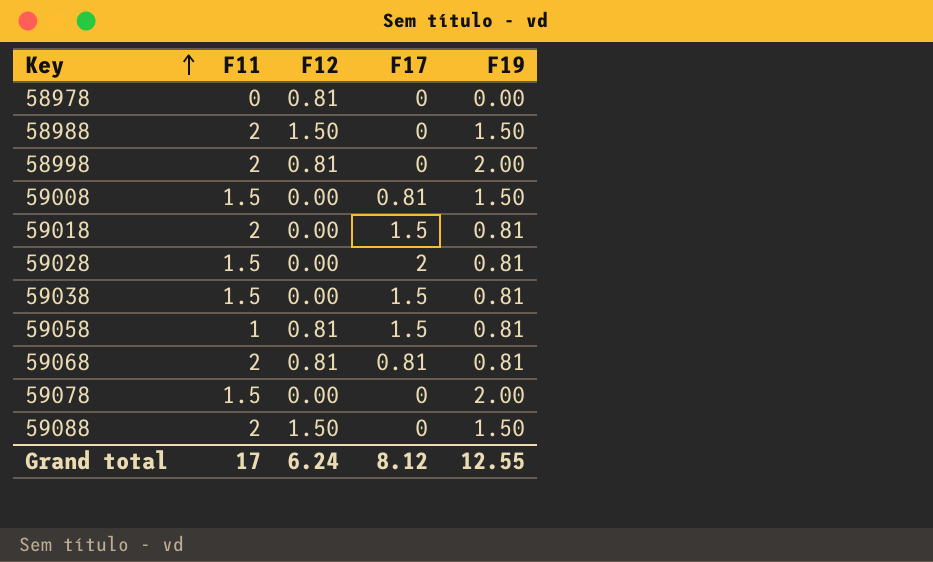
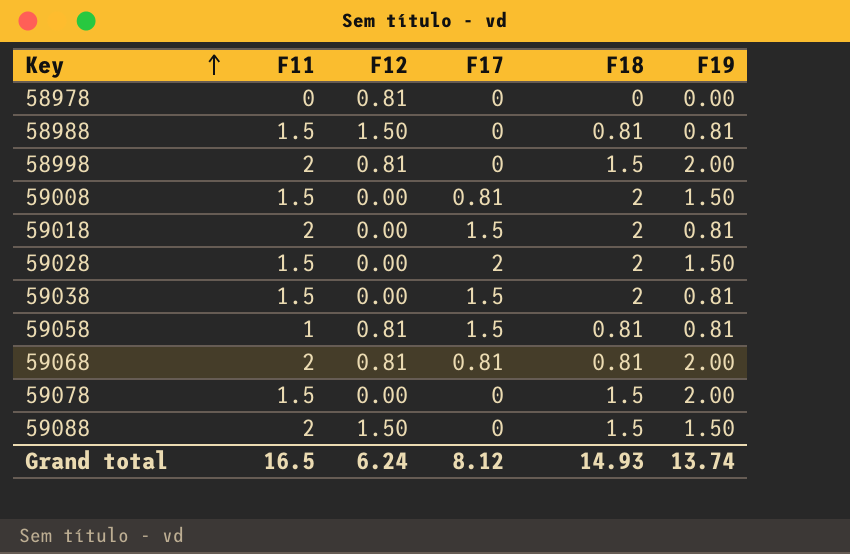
column F18 | position: none -> 5
58988 | F11: 2 -> 1.5
58988 | F19: 1.50 -> 0.81
59028 | F19: 0.81 -> 1.50
59068 | F19: 0.81 -> 2.00
Grand total | F11: 17 -> 16.5
Grand total | F19: 12.55 -> 13.74

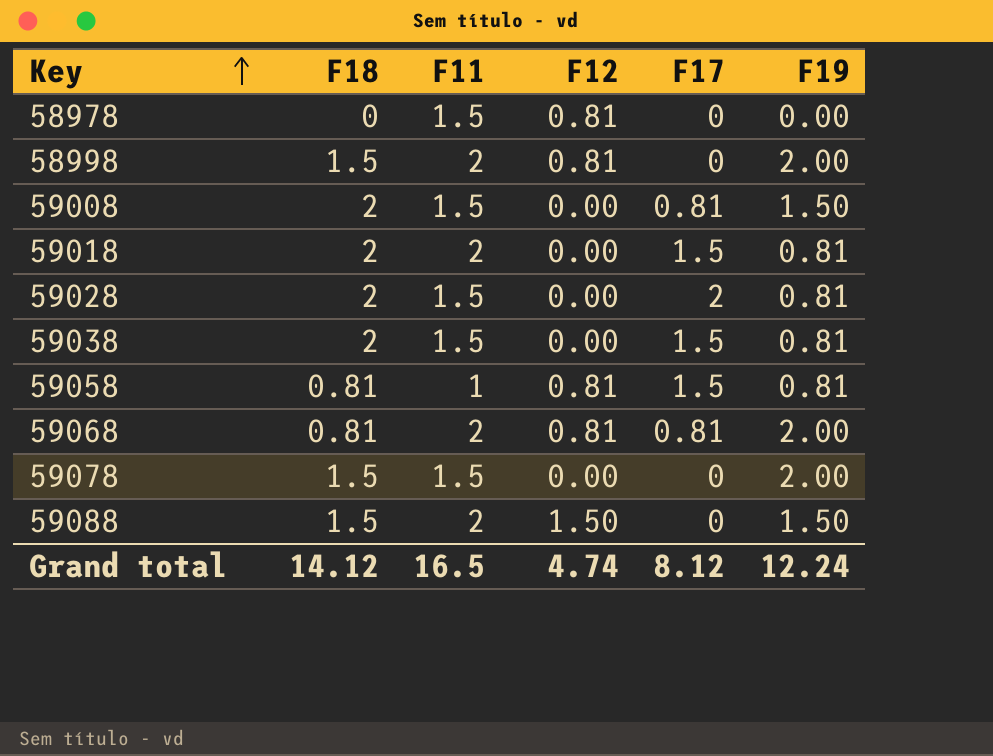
column F18 | position: 5 -> 2
row 58988: 1.5 | 1.50 | 0 | 0.81 | 0.81 -> none
58978 | F11: 0 -> 1.5
59028 | F19: 1.50 -> 0.81
Grand total | F18: 14.93 -> 14.12
Grand total | F12: 6.24 -> 4.74
Grand total | F19: 13.74 -> 12.24

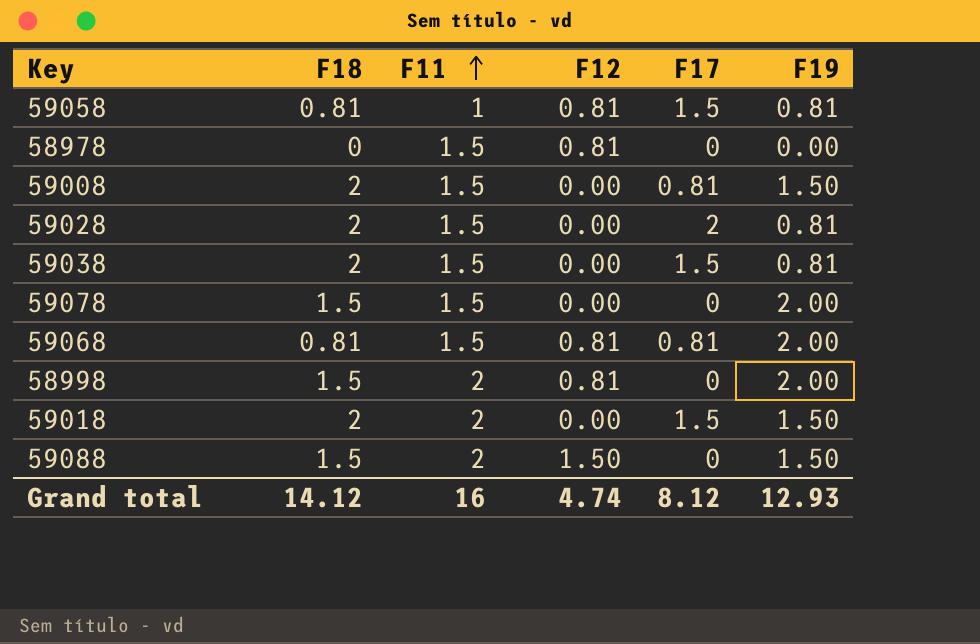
row order: Key ascending -> F11 ascending
59068 | F11: 2 -> 1.5
59018 | F19: 0.81 -> 1.50
Grand total | F11: 16.5 -> 16
Grand total | F19: 12.24 -> 12.93

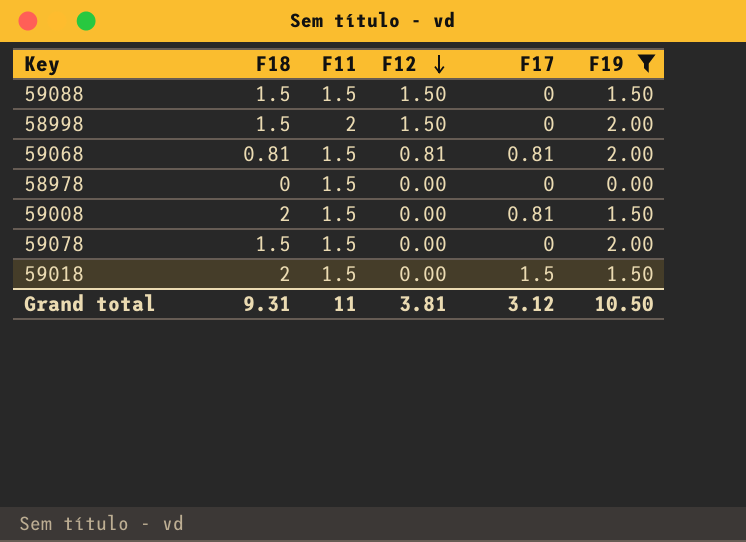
filter: none -> F19 != 0.81
row order: F11 ascending -> F12 descending
59088 | F11: 2 -> 1.5
58998 | F12: 0.81 -> 1.50
58978 | F12: 0.81 -> 0.00
59018 | F11: 2 -> 1.5
Grand total | F18: 14.12 -> 9.31
Grand total | F11: 16 -> 11
Grand total | F12: 4.74 -> 3.81
Grand total | F17: 8.12 -> 3.12
Grand total | F19: 12.93 -> 10.50

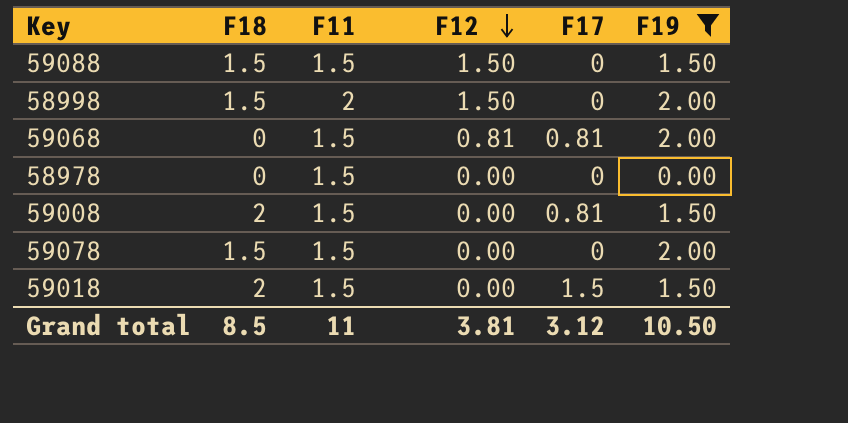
59068 | F18: 0.81 -> 0
Grand total | F18: 9.31 -> 8.5

